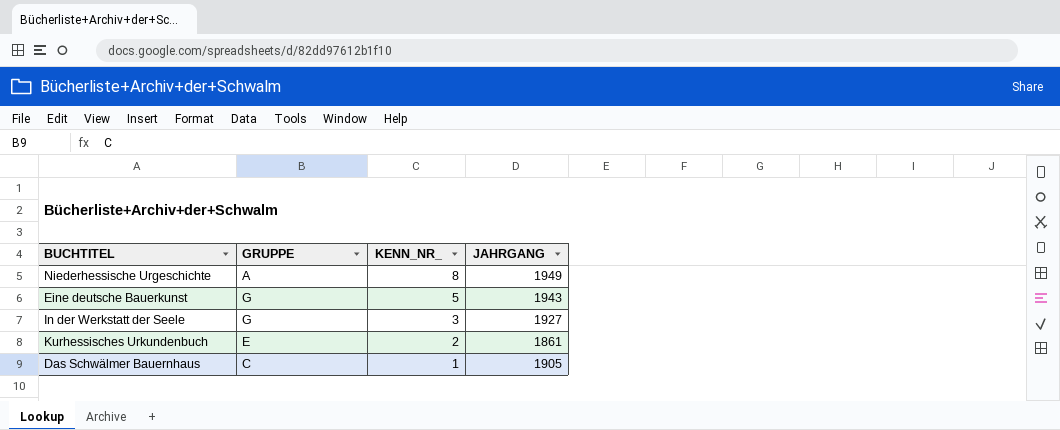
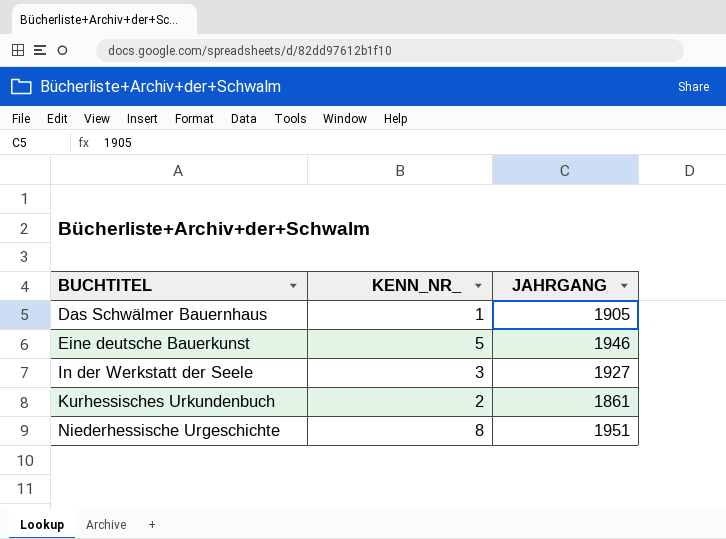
row order: KENN_NR_ descending -> BUCHTITEL ascending
column GRUPPE | position: 2 -> none
Eine deutsche Bauerkunst | JAHRGANG: 1943 -> 1946
Niederhessische Urgeschichte | JAHRGANG: 1949 -> 1951

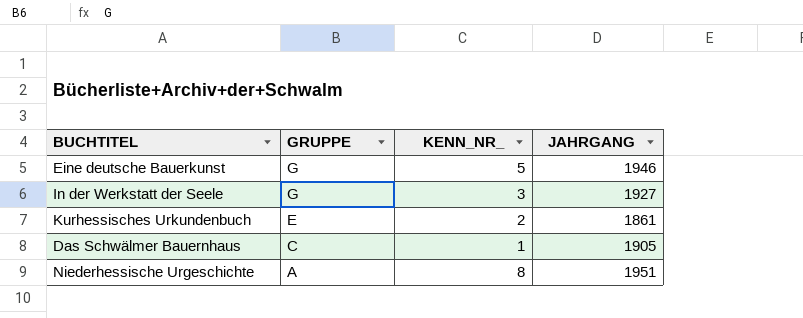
row order: BUCHTITEL ascending -> GRUPPE descending
column GRUPPE | position: none -> 2

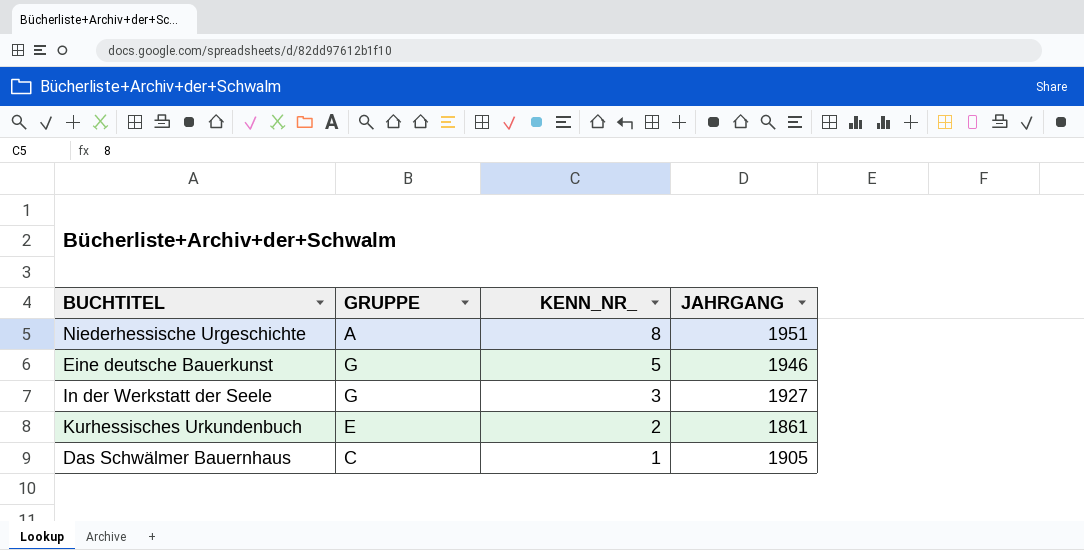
row order: GRUPPE descending -> KENN_NR_ descending

